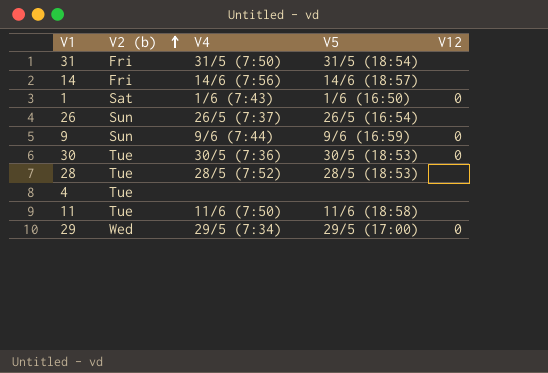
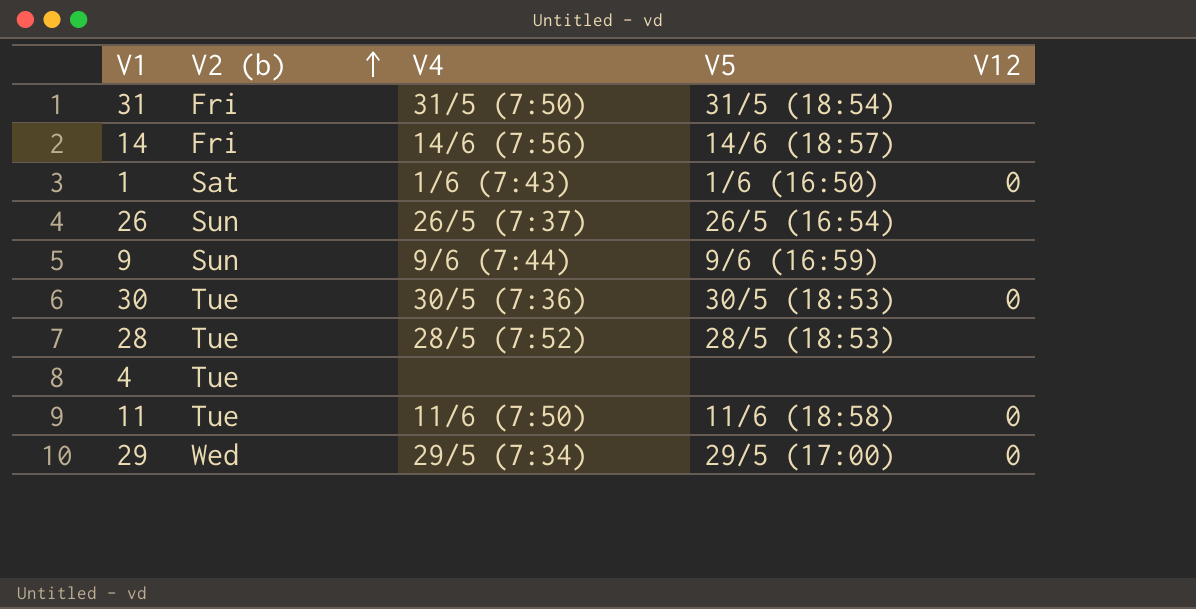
9 | V12: 0 -> none
11 | V12: none -> 0

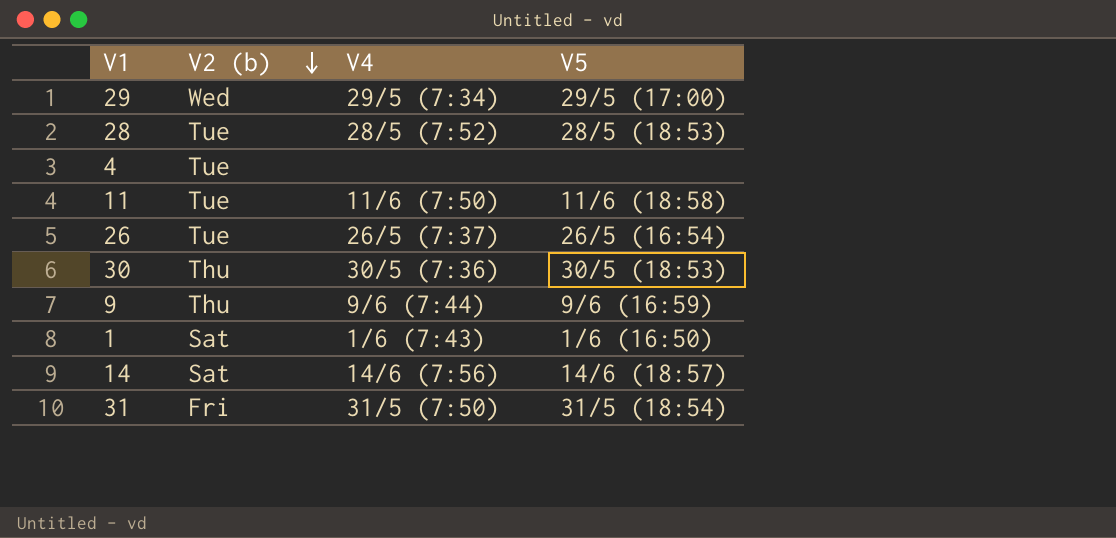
row order: V2 (b) ascending -> V2 (b) descending
column V12 | position: 5 -> none
26 | V2 (b): Sun -> Tue
30 | V2 (b): Tue -> Thu
9 | V2 (b): Sun -> Thu
14 | V2 (b): Fri -> Sat

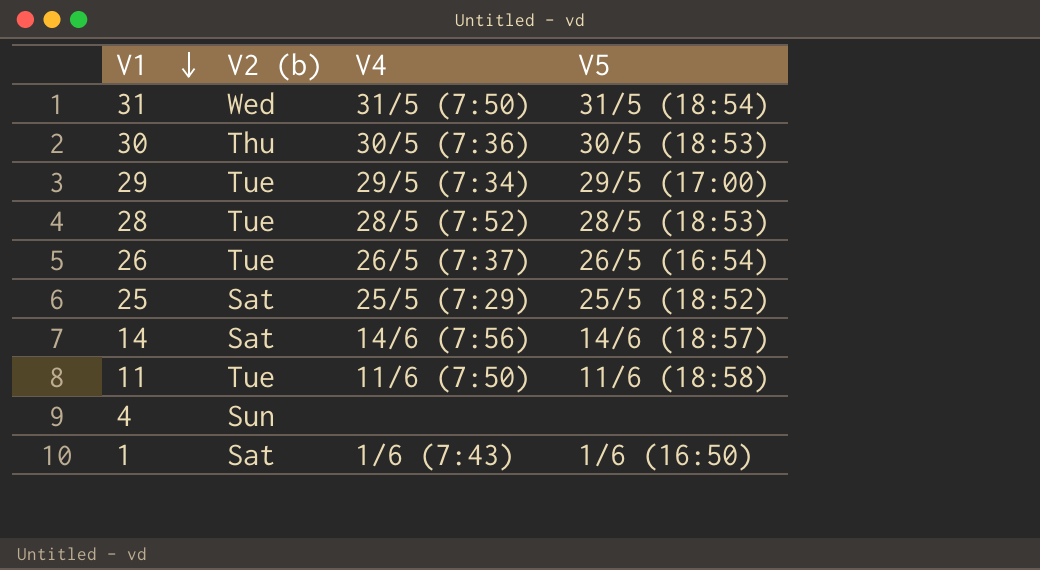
row order: V2 (b) descending -> V1 descending
row 9: Thu | 9/6 (7:44) | 9/6 (16:59) -> none
31 | V2 (b): Fri -> Wed
29 | V2 (b): Wed -> Tue
row 25: none -> Sat | 25/5 (7:29) | 25/5 (18:52)
4 | V2 (b): Tue -> Sun

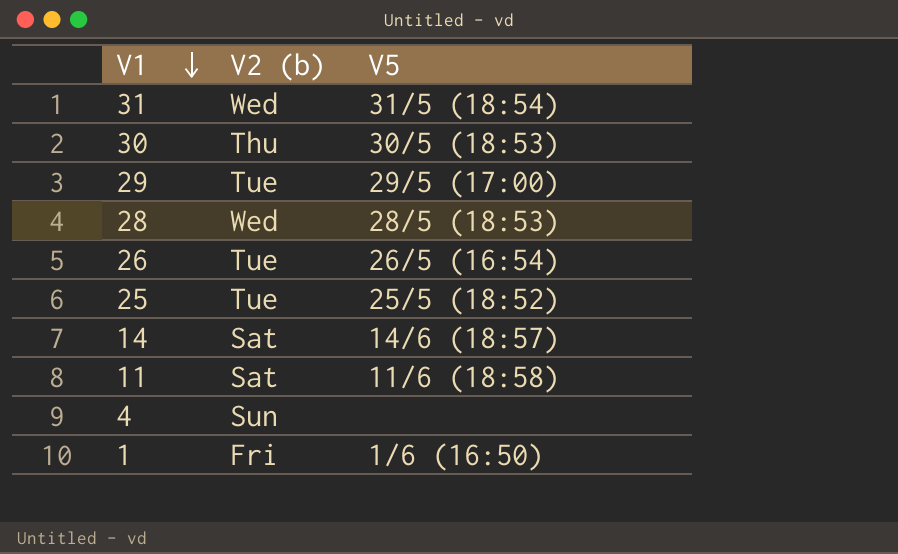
column V4 | position: 3 -> none
28 | V2 (b): Tue -> Wed
25 | V2 (b): Sat -> Tue
11 | V2 (b): Tue -> Sat
1 | V2 (b): Sat -> Fri

